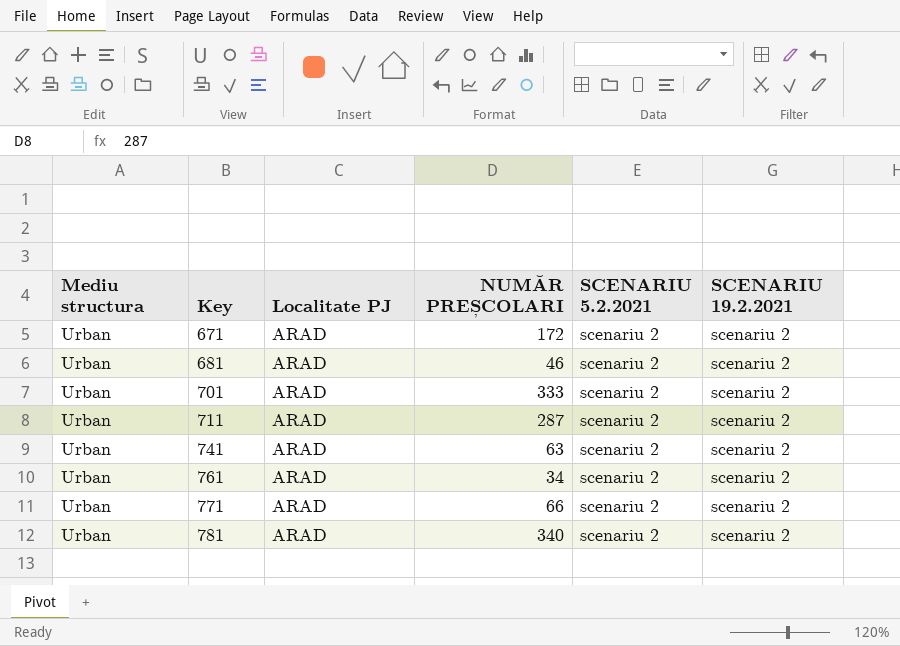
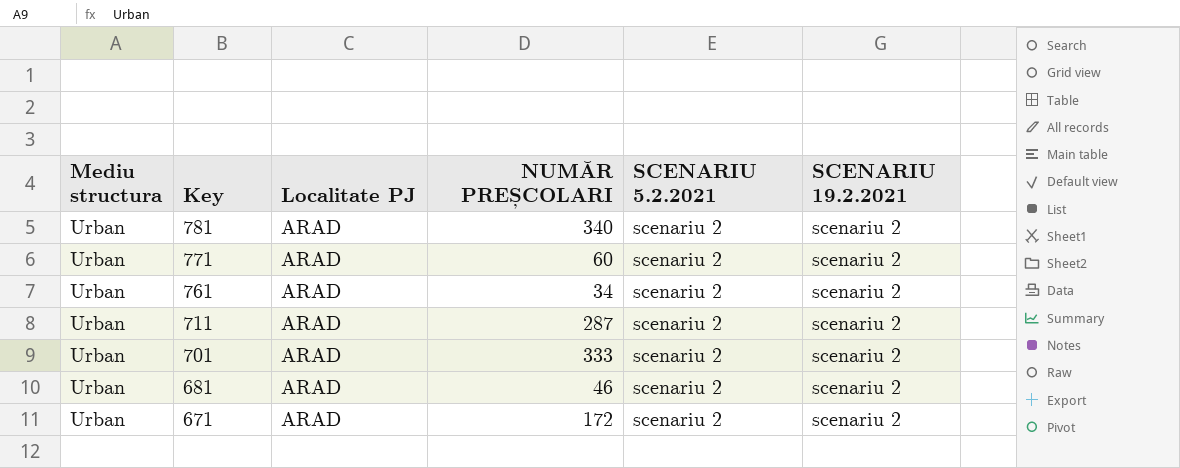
row order: Key ascending -> Key descending
row 741: Urban | ARAD | 63 | scenariu 2 | scenariu 2 -> none
771 | NUMĂR PREȘCOLARI: 66 -> 60

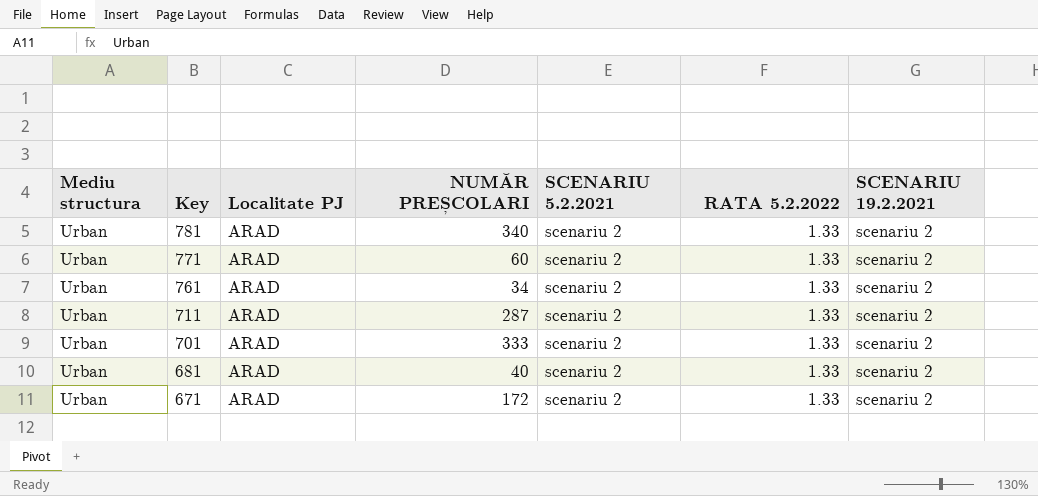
column RATA 5.2.2022 | position: none -> 6
681 | NUMĂR PREȘCOLARI: 46 -> 40

